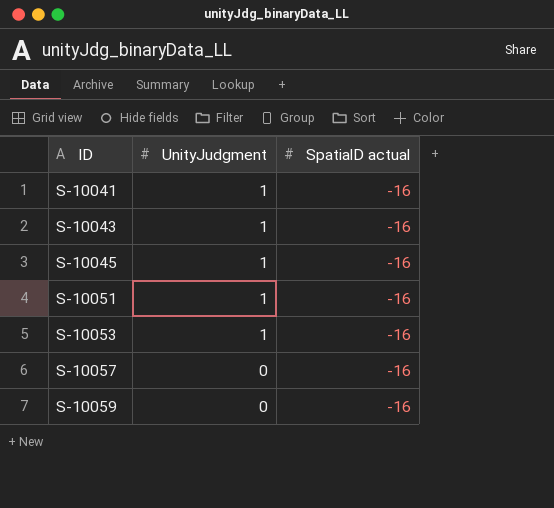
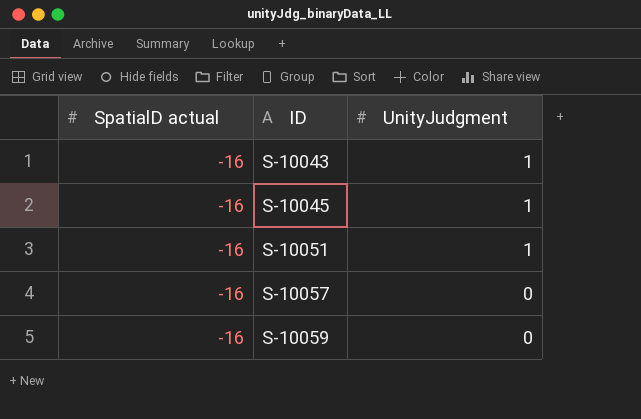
column SpatialD actual | position: 3 -> 1
row S-10041: 1 | -16 -> none
row S-10053: 1 | -16 -> none

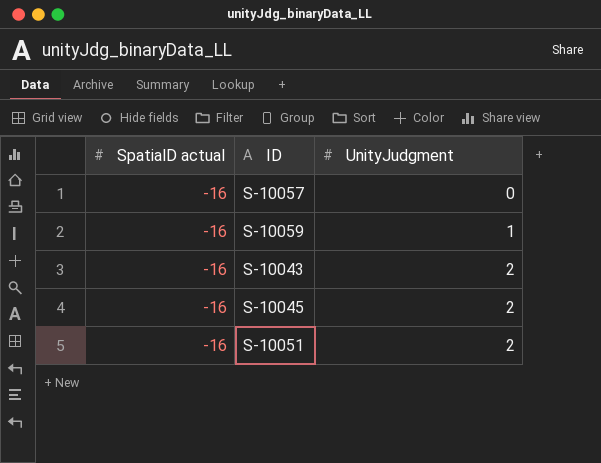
row order: ID ascending -> UnityJudgment ascending
S-10059 | UnityJudgment: 0 -> 1
S-10043 | UnityJudgment: 1 -> 2
S-10045 | UnityJudgment: 1 -> 2
S-10051 | UnityJudgment: 1 -> 2

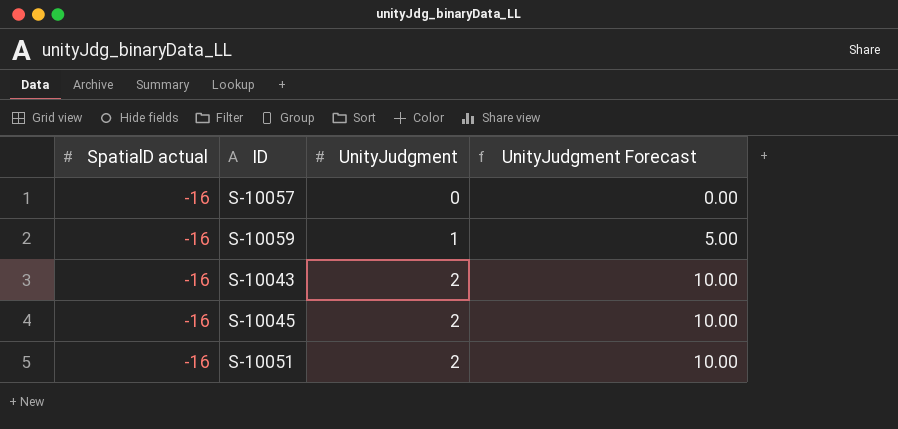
column UnityJudgment Forecast | formula: none -> [UnityJudgment] * 5

